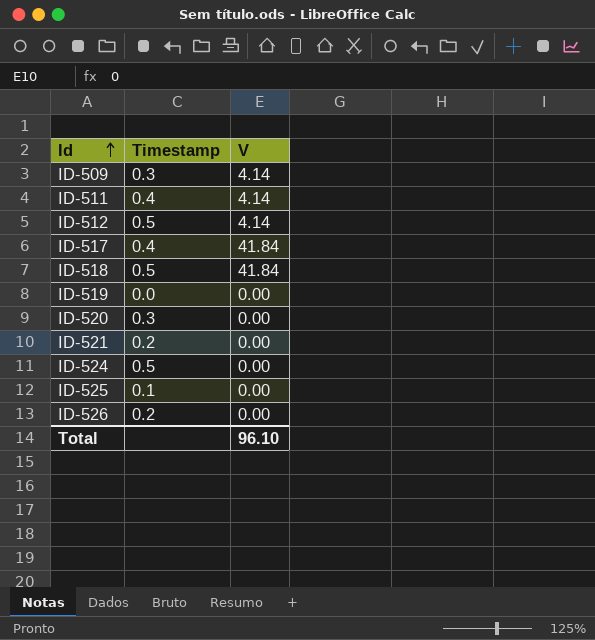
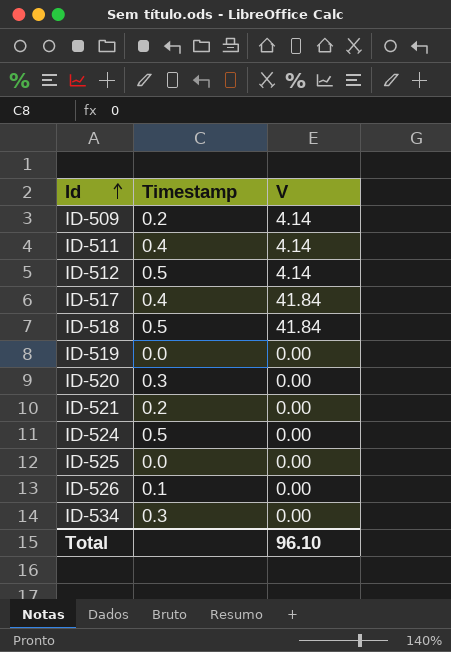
ID-509 | Timestamp: 0.3 -> 0.2
ID-525 | Timestamp: 0.1 -> 0.0
ID-526 | Timestamp: 0.2 -> 0.1
row ID-534: none -> 0.3 | 0.00

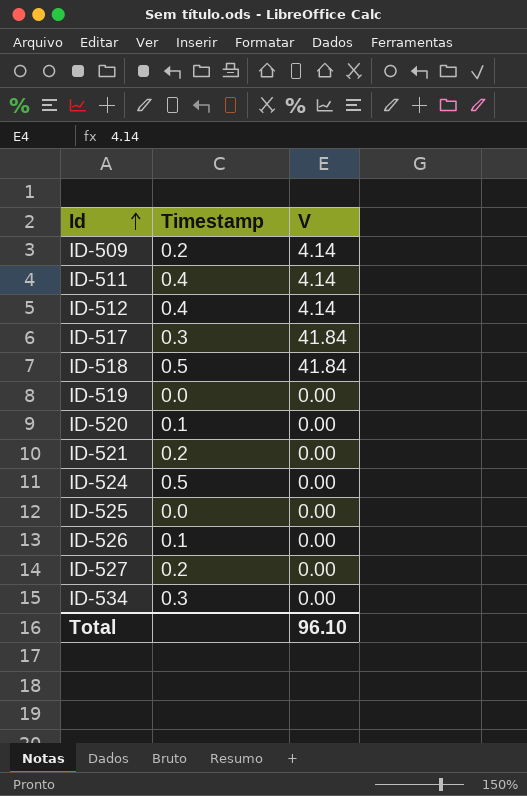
ID-512 | Timestamp: 0.5 -> 0.4
ID-517 | Timestamp: 0.4 -> 0.3
ID-520 | Timestamp: 0.3 -> 0.1
row ID-527: none -> 0.2 | 0.00

